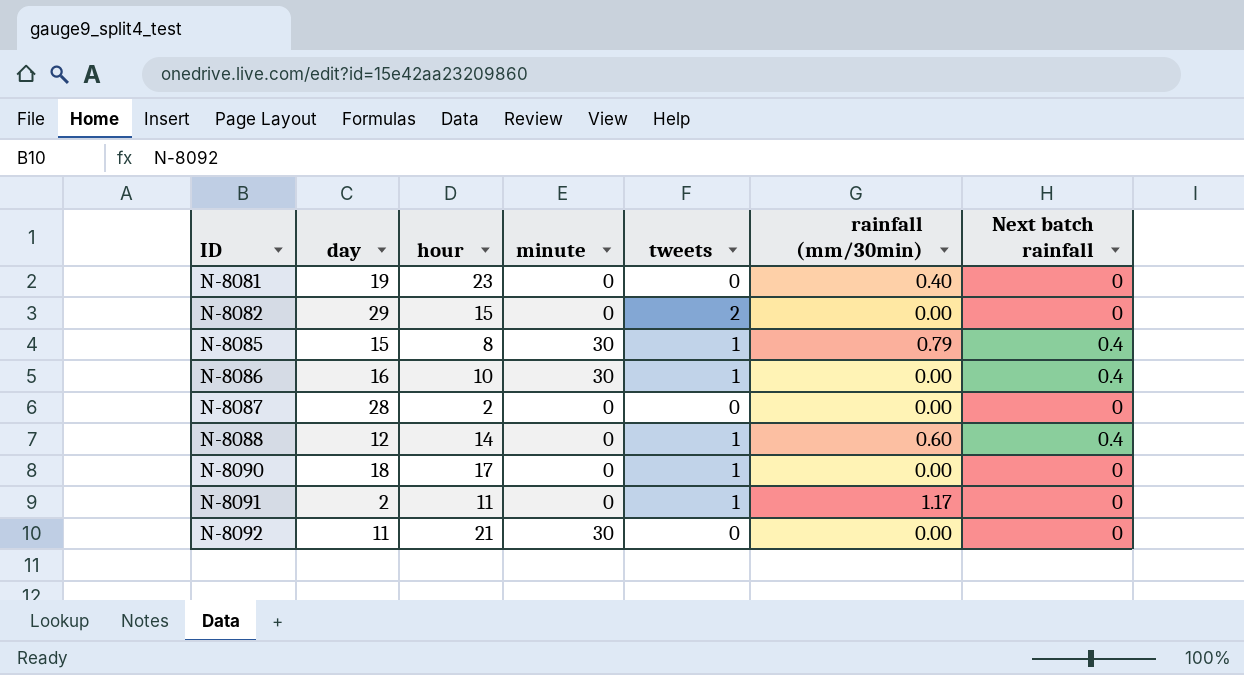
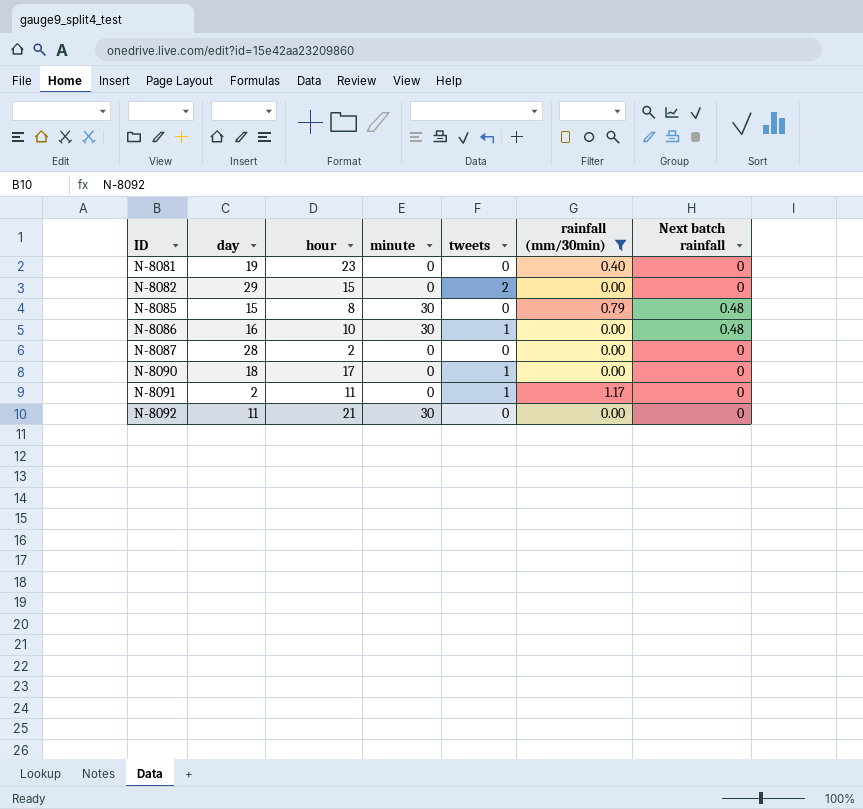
filter: none -> rainfall (mm/30min) != 0.60
N-8085 | tweets: 1 -> 0
N-8085 | Next batch rainfall: 0.4 -> 0.48
N-8086 | Next batch rainfall: 0.4 -> 0.48

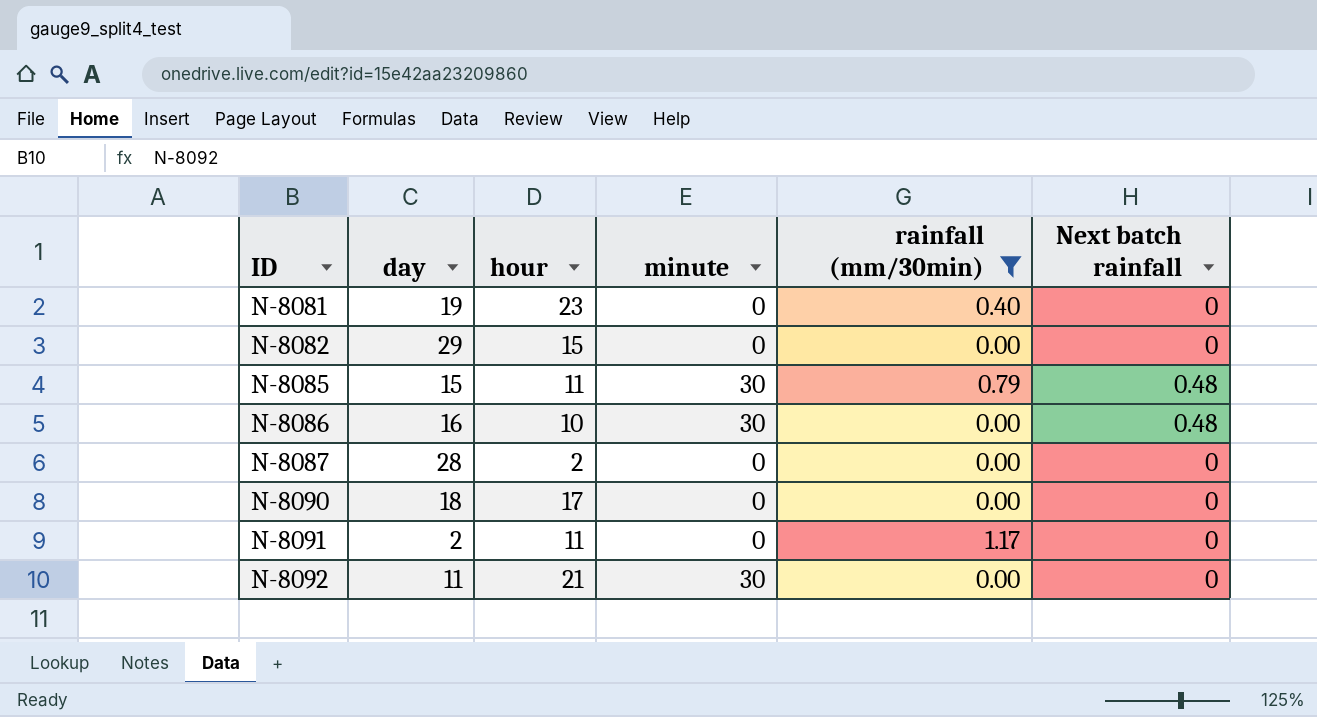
column tweets | position: 5 -> none
N-8085 | hour: 8 -> 11

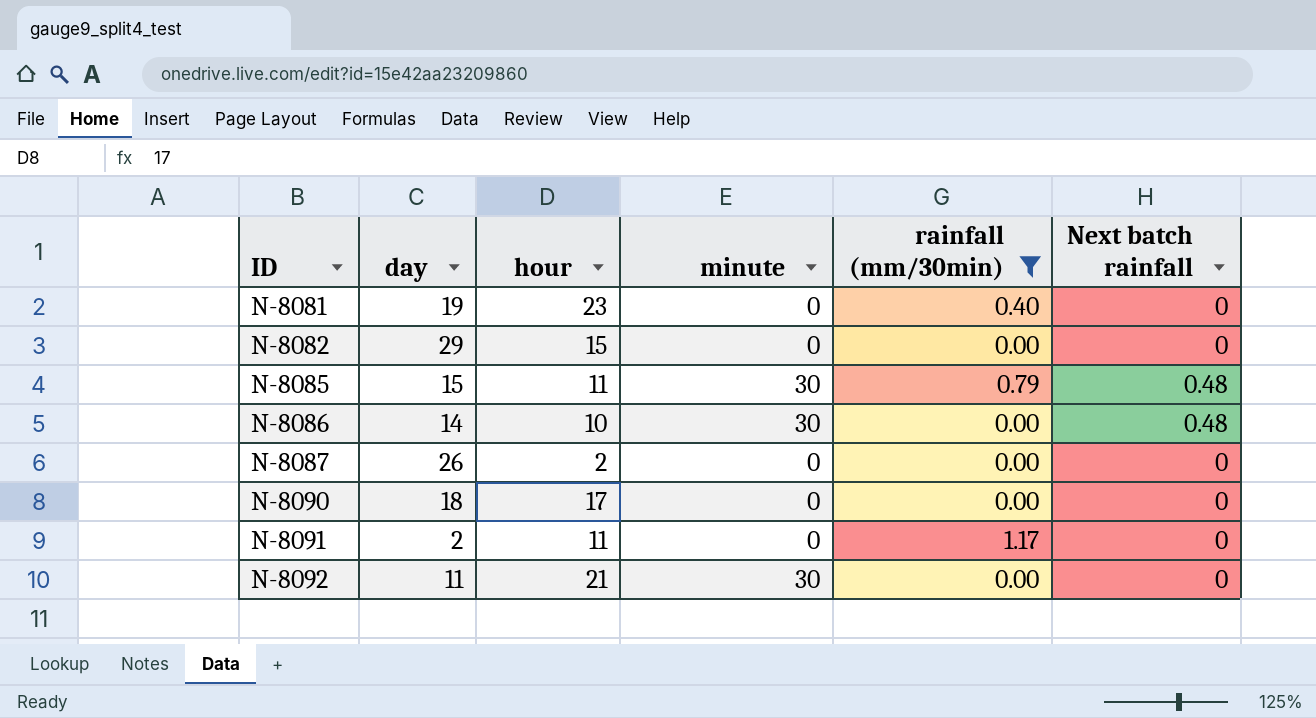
N-8086 | day: 16 -> 14
N-8087 | day: 28 -> 26

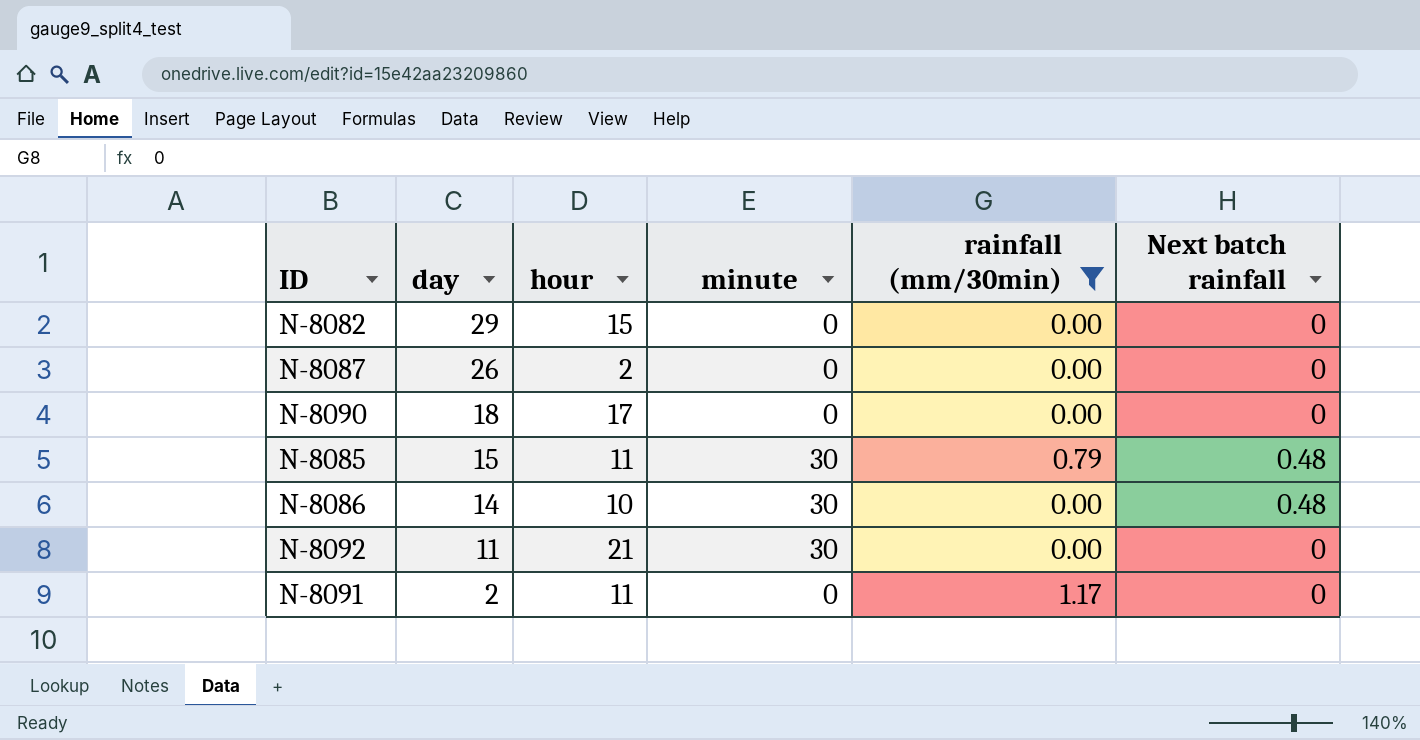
row order: ID ascending -> day descending
row N-8081: 19 | 23 | 0 | 0.40 | 0 -> none

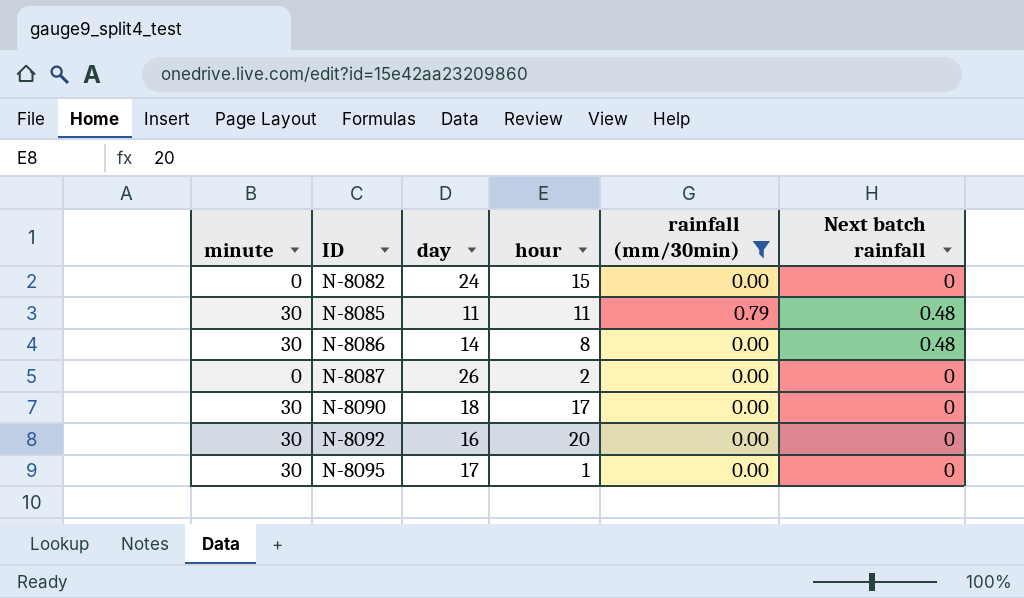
row order: day descending -> ID ascending
column minute | position: 4 -> 1
row N-8091: 2 | 11 | 0 | 1.17 | 0 -> none
N-8082 | day: 29 -> 24
N-8085 | day: 15 -> 11
N-8086 | hour: 10 -> 8
N-8090 | minute: 0 -> 30
N-8092 | day: 11 -> 16
N-8092 | hour: 21 -> 20
row N-8095: none -> 30 | 17 | 1 | 0.00 | 0

